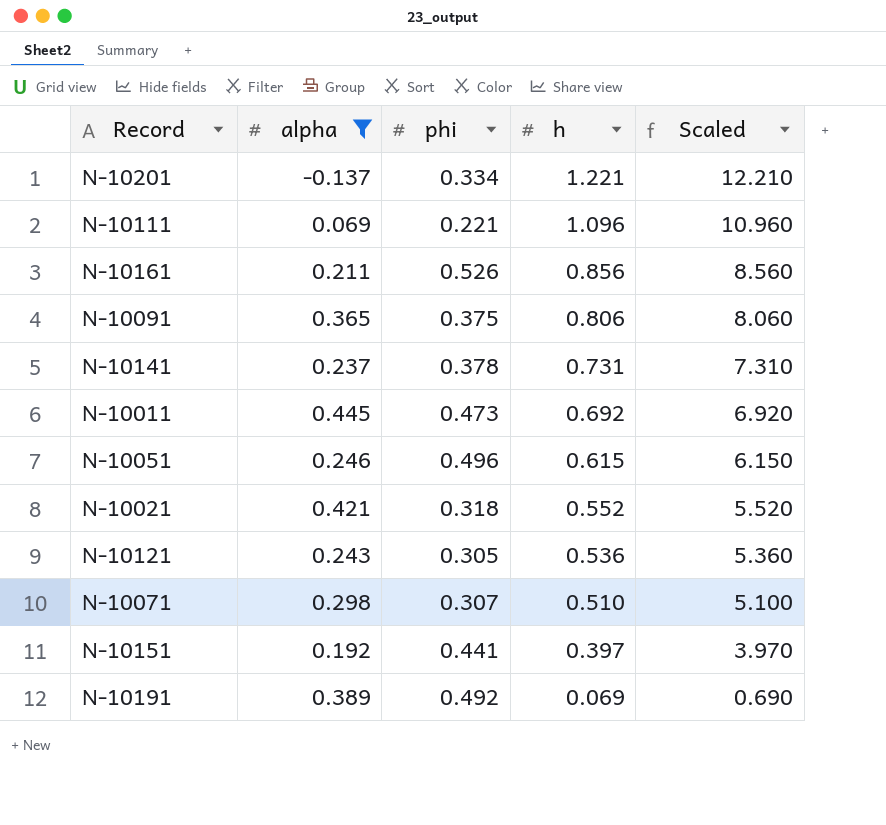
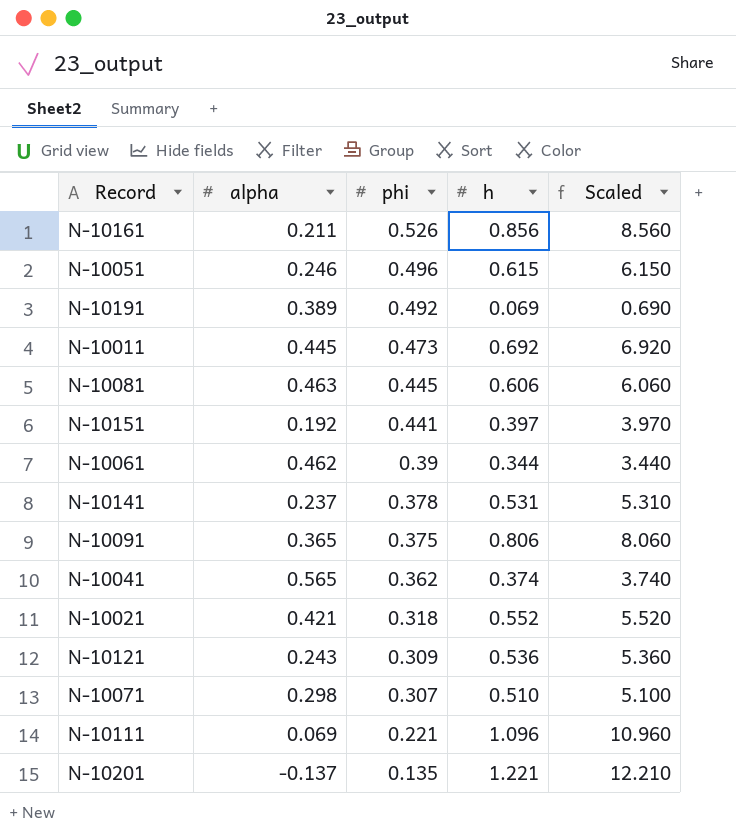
filter: alpha <= 0.445 -> none
row order: h descending -> phi descending
N-10141 | h: 0.731 -> 0.531
N-10141 | Scaled: 7.310 -> 5.310
N-10121 | phi: 0.305 -> 0.309
N-10201 | phi: 0.334 -> 0.135

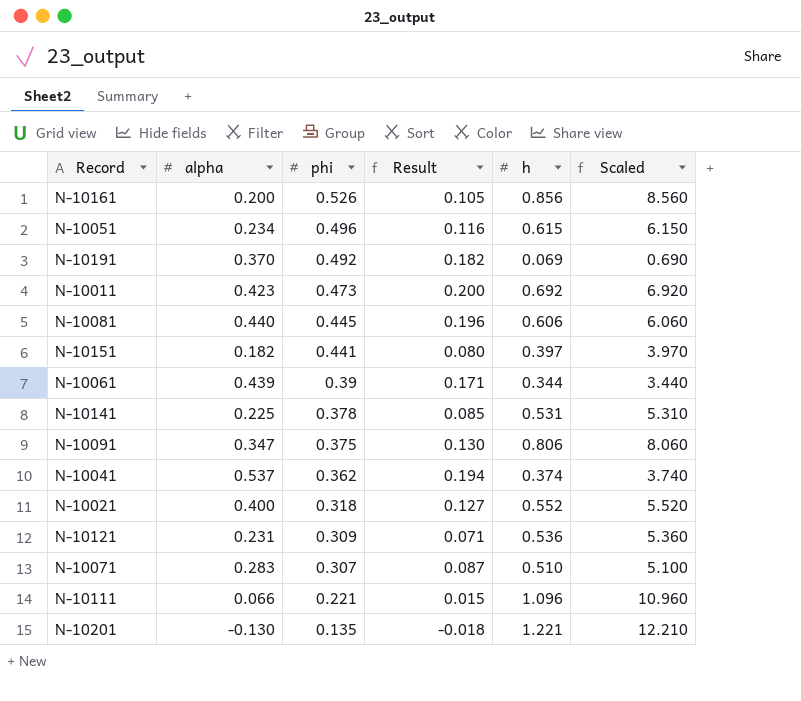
column Result | formula: none -> [alpha] * [phi]
N-10161 | alpha: 0.211 -> 0.200
N-10051 | alpha: 0.246 -> 0.234
N-10191 | alpha: 0.389 -> 0.370
N-10011 | alpha: 0.445 -> 0.423
N-10081 | alpha: 0.463 -> 0.440
N-10151 | alpha: 0.192 -> 0.182
N-10061 | alpha: 0.462 -> 0.439
N-10141 | alpha: 0.237 -> 0.225
N-10091 | alpha: 0.365 -> 0.347
N-10041 | alpha: 0.565 -> 0.537
N-10021 | alpha: 0.421 -> 0.400
N-10121 | alpha: 0.243 -> 0.231
N-10071 | alpha: 0.298 -> 0.283
N-10111 | alpha: 0.069 -> 0.066
N-10201 | alpha: -0.137 -> -0.130

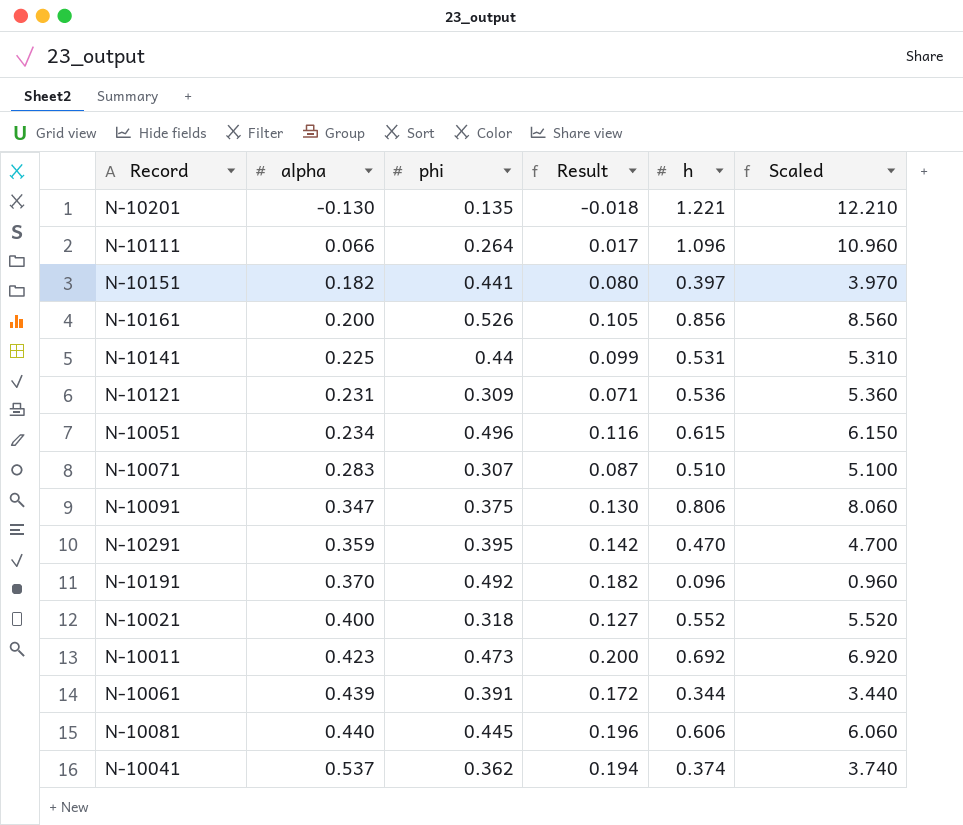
row order: phi descending -> alpha ascending
N-10111 | phi: 0.221 -> 0.264
N-10111 | Result: 0.015 -> 0.017
N-10141 | phi: 0.378 -> 0.44
N-10141 | Result: 0.085 -> 0.099
row N-10291: none -> 0.359 | 0.395 | 0.142 | 0.470 | 4.700
N-10191 | h: 0.069 -> 0.096
N-10191 | Scaled: 0.690 -> 0.960
N-10061 | phi: 0.39 -> 0.391
N-10061 | Result: 0.171 -> 0.172

